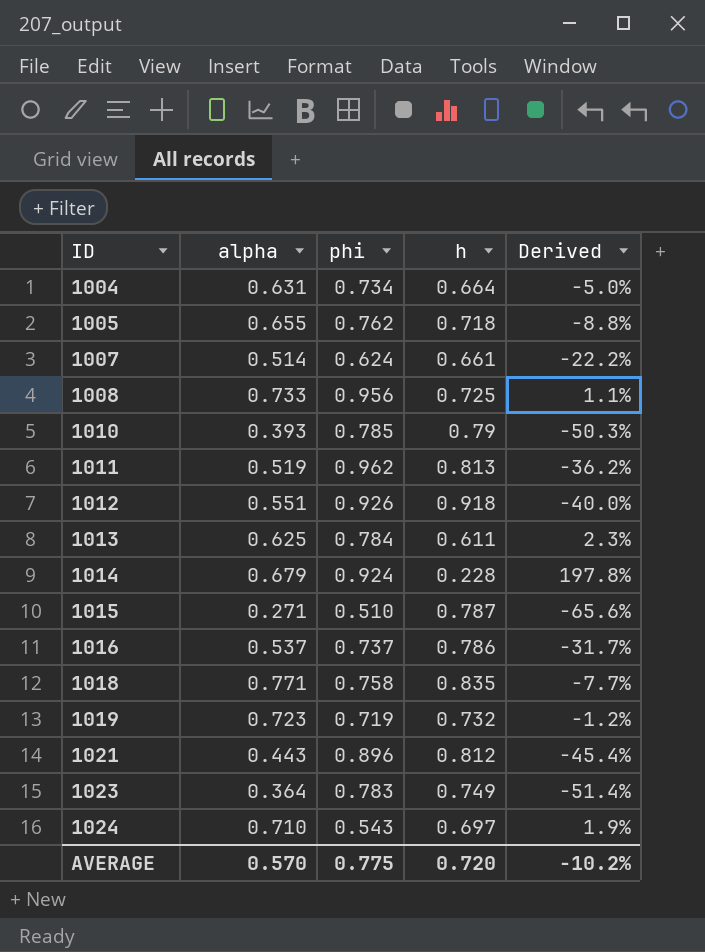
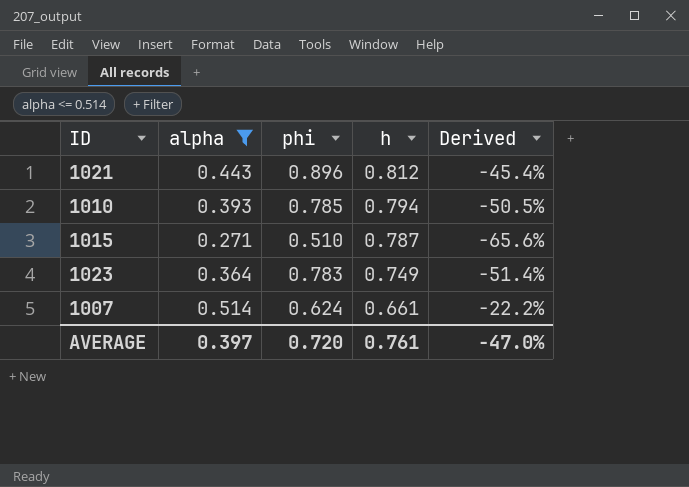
filter: none -> alpha <= 0.514
row order: ID ascending -> h descending
1010 | h: 0.79 -> 0.794
1010 | Derived: -50.3% -> -50.5%
AVERAGE | alpha: 0.570 -> 0.397
AVERAGE | phi: 0.775 -> 0.720
AVERAGE | h: 0.720 -> 0.761
AVERAGE | Derived: -10.2% -> -47.0%

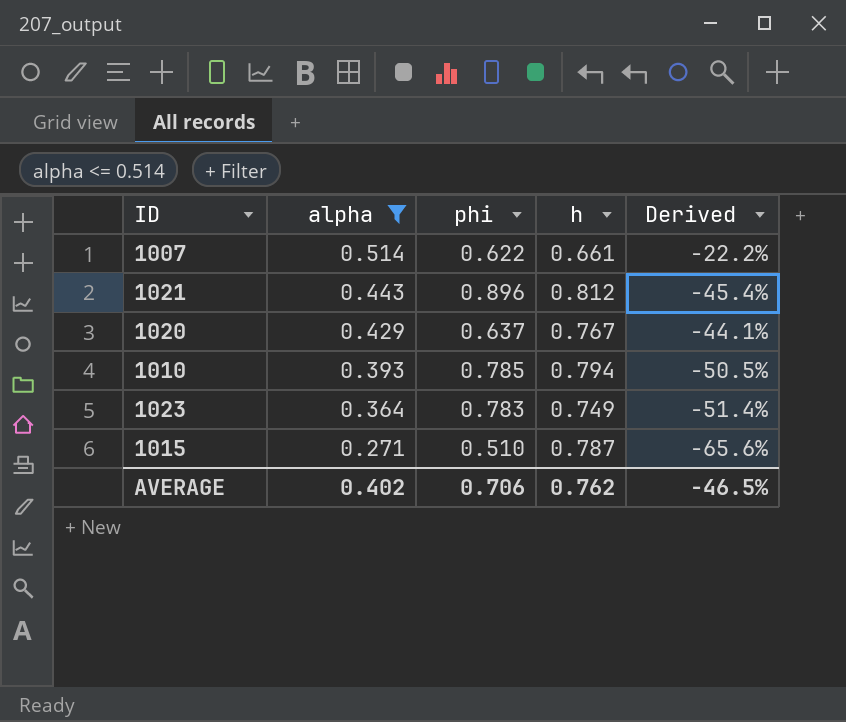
row order: h descending -> alpha descending
1007 | phi: 0.624 -> 0.622
row 1020: none -> 0.429 | 0.637 | 0.767 | -44.1%
AVERAGE | alpha: 0.397 -> 0.402
AVERAGE | phi: 0.720 -> 0.706
AVERAGE | h: 0.761 -> 0.762
AVERAGE | Derived: -47.0% -> -46.5%

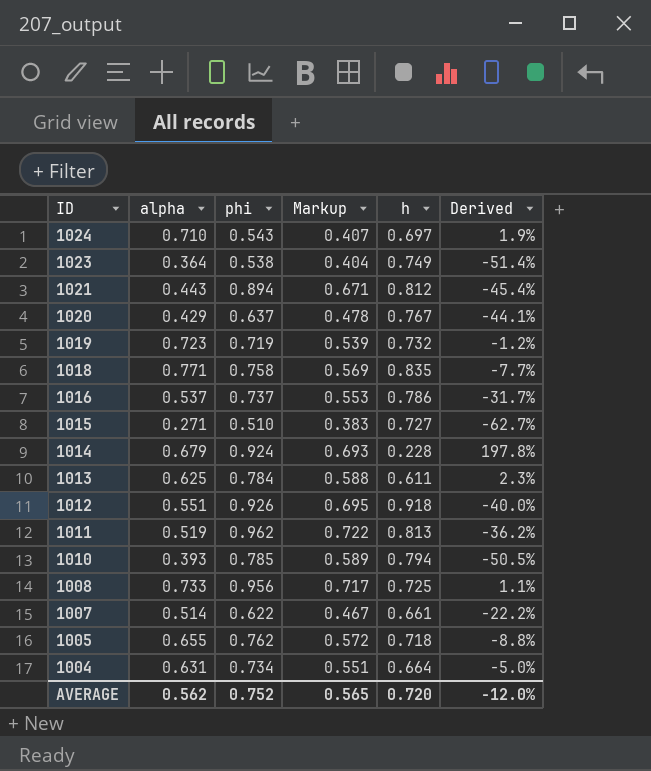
filter: alpha <= 0.514 -> none
row order: alpha descending -> ID descending
column Markup | formula: none -> [phi] * 0.75
1023 | phi: 0.783 -> 0.538
1021 | phi: 0.896 -> 0.894
1015 | h: 0.787 -> 0.727
1015 | Derived: -65.6% -> -62.7%
AVERAGE | alpha: 0.402 -> 0.562
AVERAGE | phi: 0.706 -> 0.752
AVERAGE | h: 0.762 -> 0.720
AVERAGE | Derived: -46.5% -> -12.0%

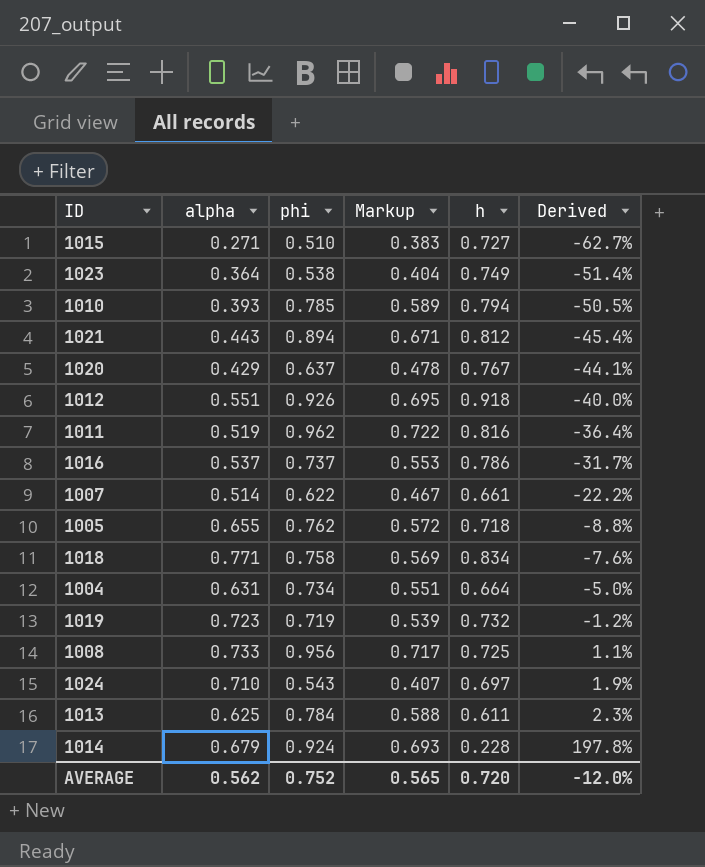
row order: ID descending -> Derived ascending
1011 | h: 0.813 -> 0.816
1011 | Derived: -36.2% -> -36.4%
1018 | h: 0.835 -> 0.834
1018 | Derived: -7.7% -> -7.6%

